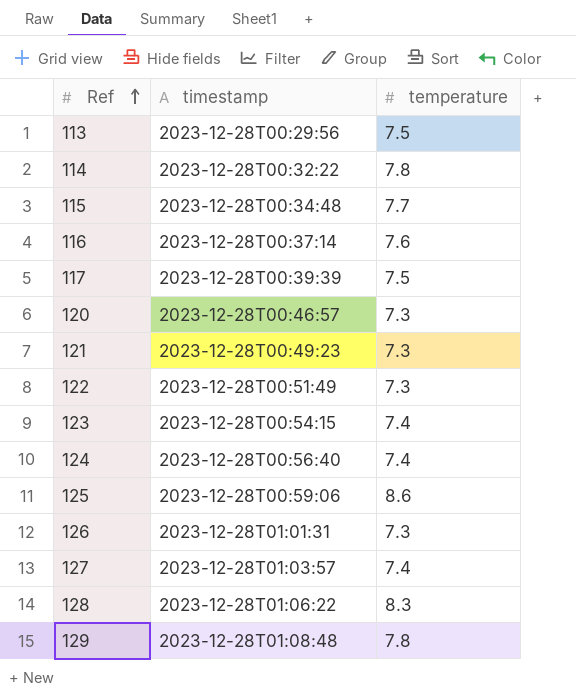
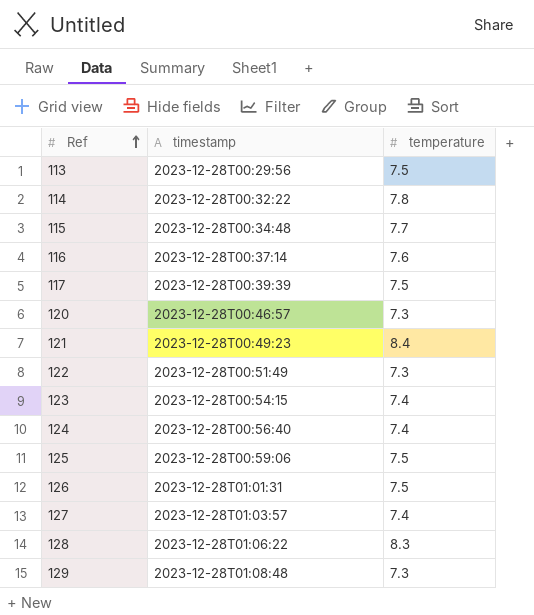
121 | temperature: 7.3 -> 8.4
125 | temperature: 8.6 -> 7.5
126 | temperature: 7.3 -> 7.5
129 | temperature: 7.8 -> 7.3

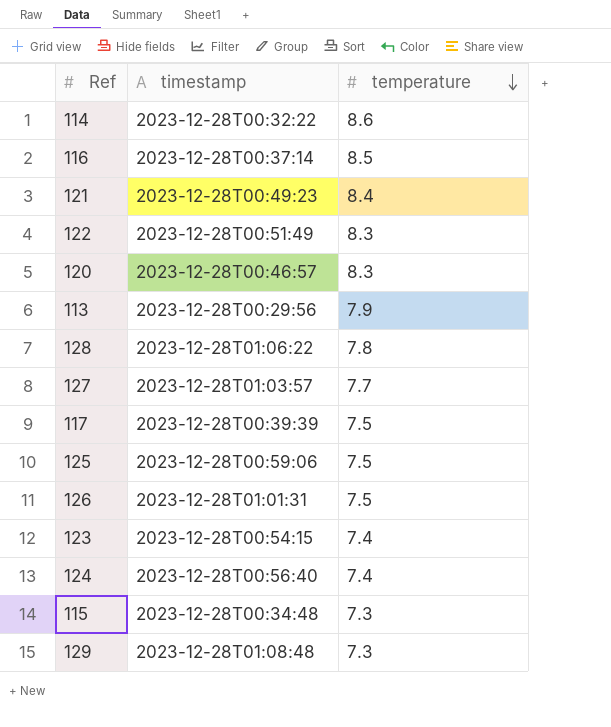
row order: Ref ascending -> temperature descending
114 | temperature: 7.8 -> 8.6
116 | temperature: 7.6 -> 8.5
122 | temperature: 7.3 -> 8.3
120 | temperature: 7.3 -> 8.3
113 | temperature: 7.5 -> 7.9
128 | temperature: 8.3 -> 7.8
127 | temperature: 7.4 -> 7.7
115 | temperature: 7.7 -> 7.3

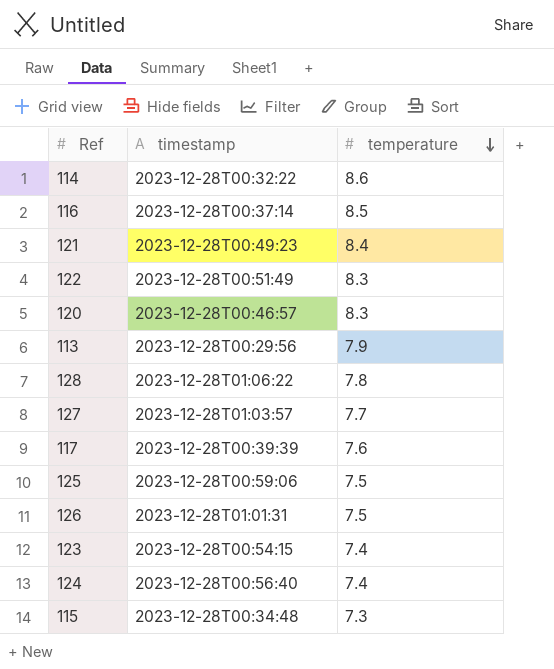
row 129: 2023-12-28T01:08:48 | 7.3 -> none
117 | temperature: 7.5 -> 7.6

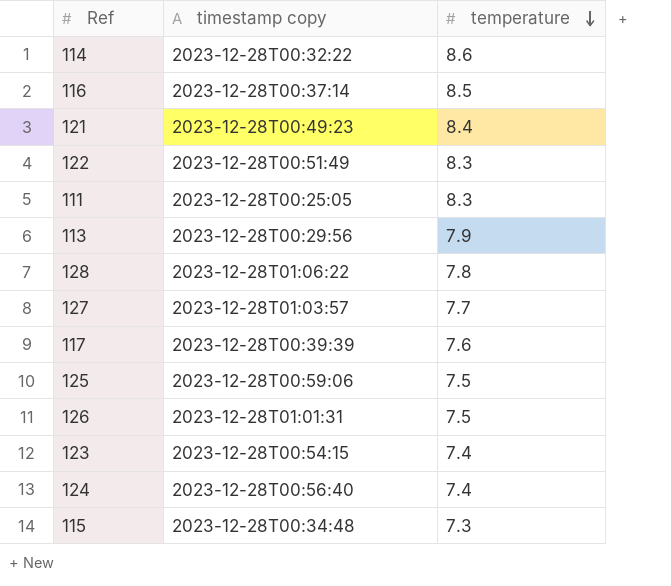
column name: timestamp -> timestamp copy
row 120: 2023-12-28T00:46:57 | 8.3 -> none
row 111: none -> 2023-12-28T00:25:05 | 8.3

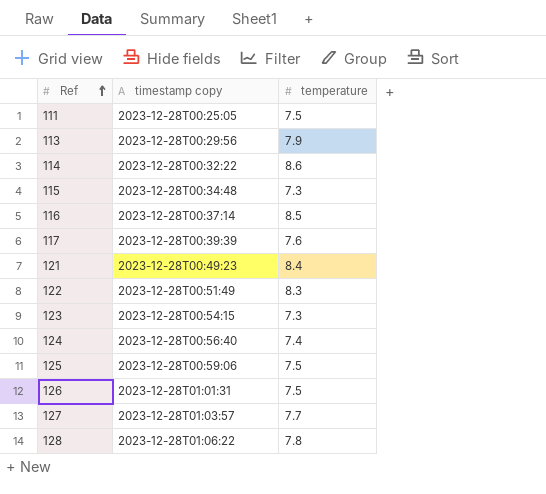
row order: temperature descending -> Ref ascending
111 | temperature: 8.3 -> 7.5
123 | temperature: 7.4 -> 7.3

